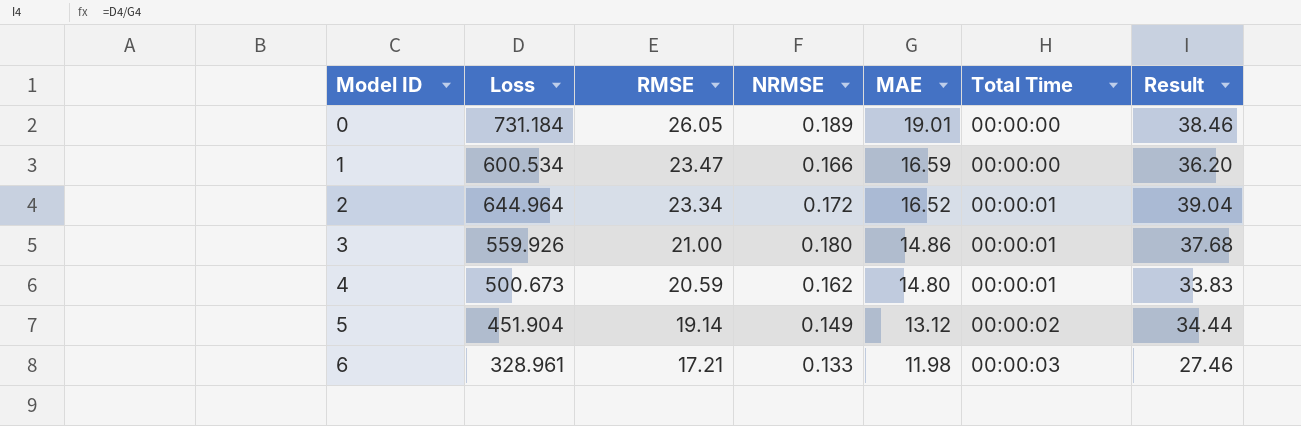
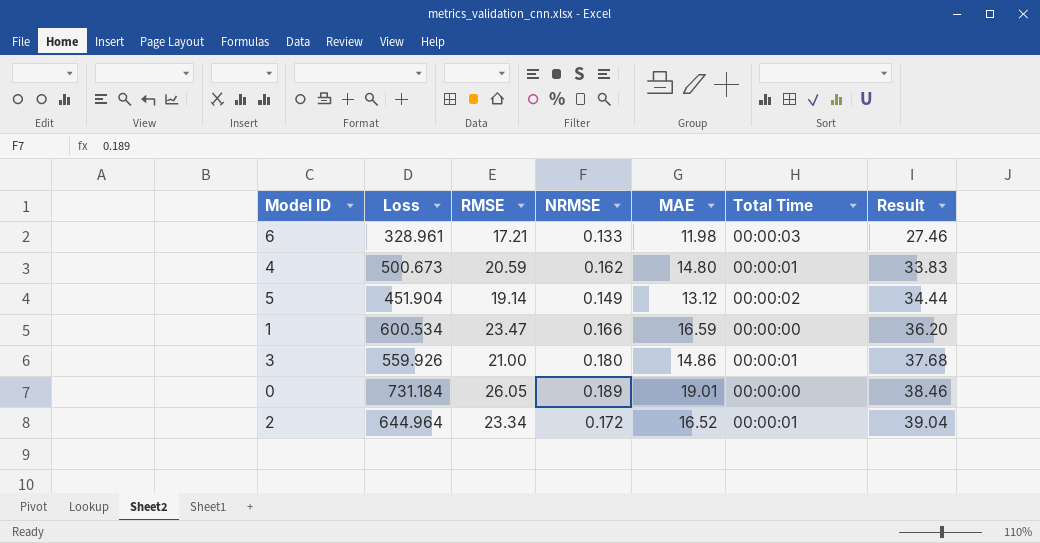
row order: Model ID ascending -> Result ascending

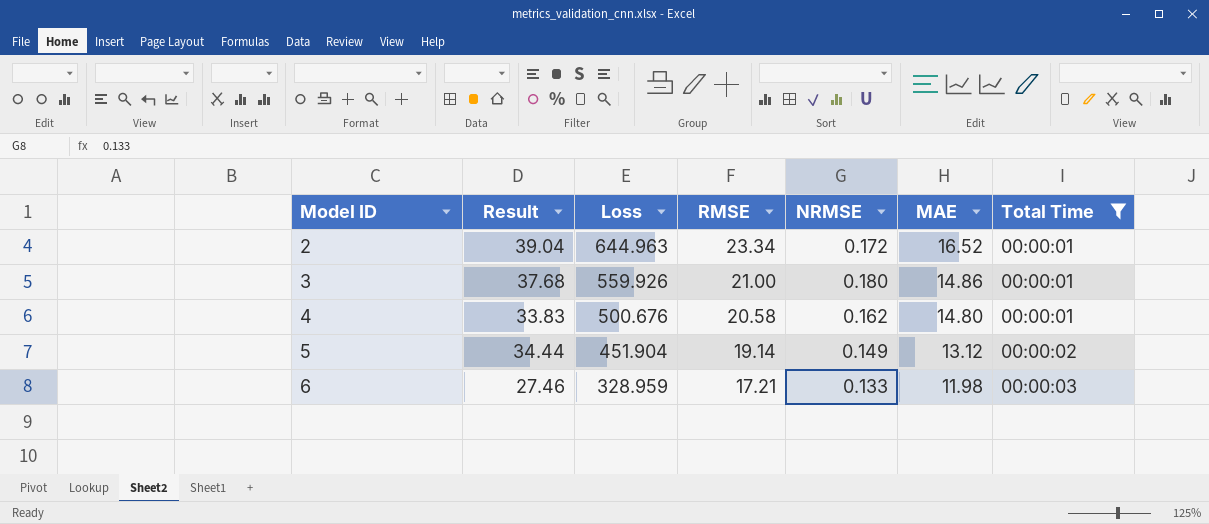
filter: none -> Total Time != 00:00:00
row order: Result ascending -> Model ID ascending
column Result | position: 7 -> 2
2 | Loss: 644.964 -> 644.963
4 | Loss: 500.673 -> 500.676
4 | RMSE: 20.59 -> 20.58
6 | Loss: 328.961 -> 328.959

